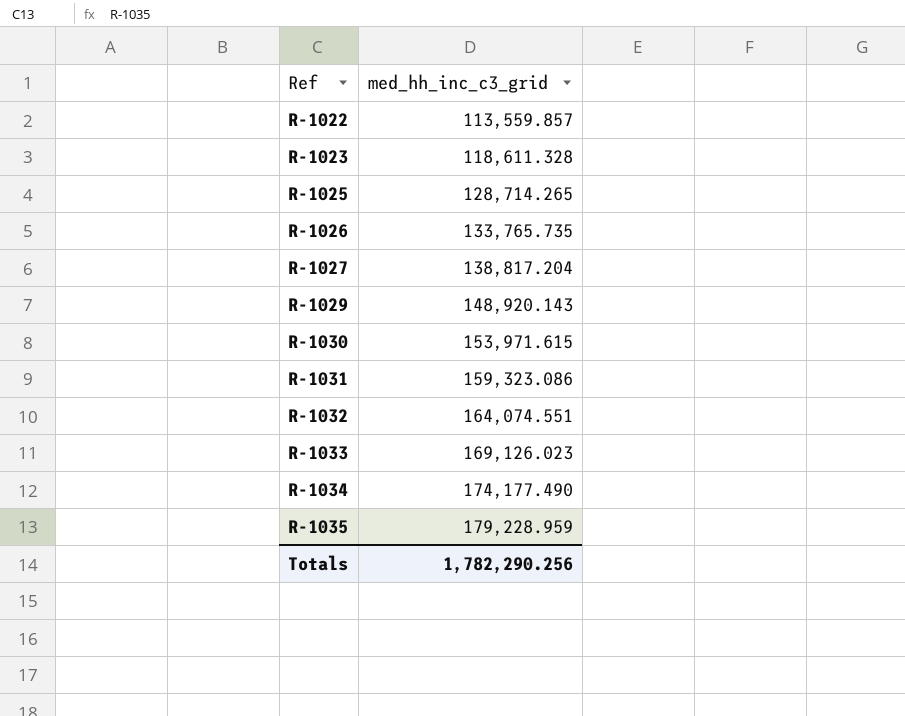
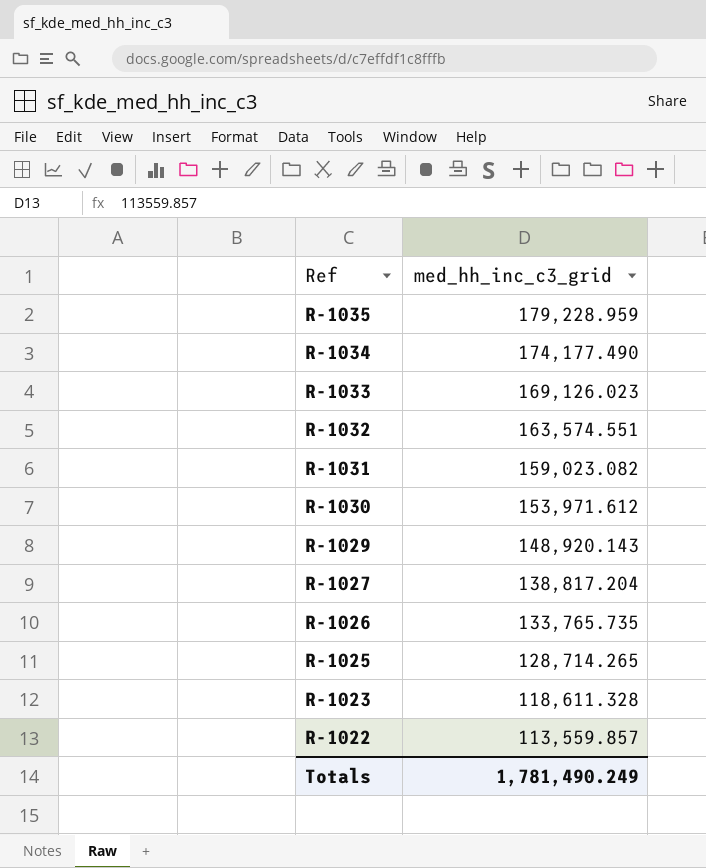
row order: Ref ascending -> Ref descending
R-1032 | med_hh_inc_c3_grid: 164,074.551 -> 163,574.551
R-1031 | med_hh_inc_c3_grid: 159,323.086 -> 159,023.082
R-1030 | med_hh_inc_c3_grid: 153,971.615 -> 153,971.612
Totals | med_hh_inc_c3_grid: 1,782,290.256 -> 1,781,490.249

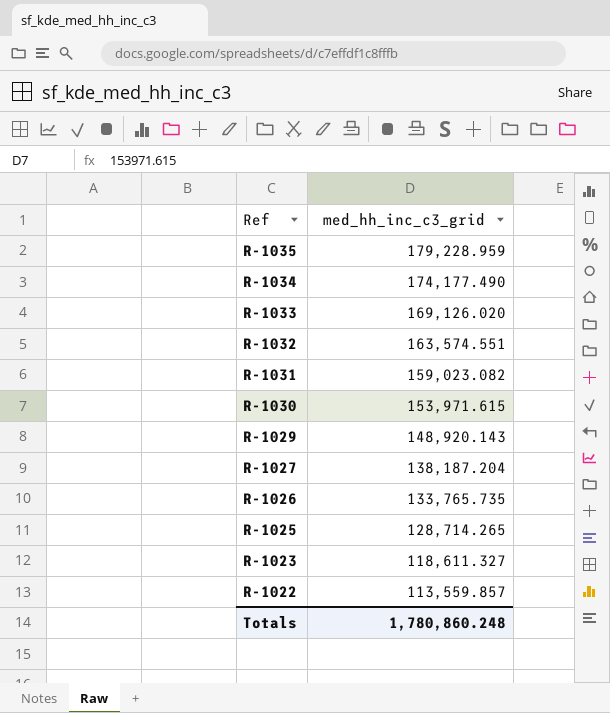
R-1033 | med_hh_inc_c3_grid: 169,126.023 -> 169,126.020
R-1030 | med_hh_inc_c3_grid: 153,971.612 -> 153,971.615
R-1027 | med_hh_inc_c3_grid: 138,817.204 -> 138,187.204
R-1023 | med_hh_inc_c3_grid: 118,611.328 -> 118,611.327
Totals | med_hh_inc_c3_grid: 1,781,490.249 -> 1,780,860.248

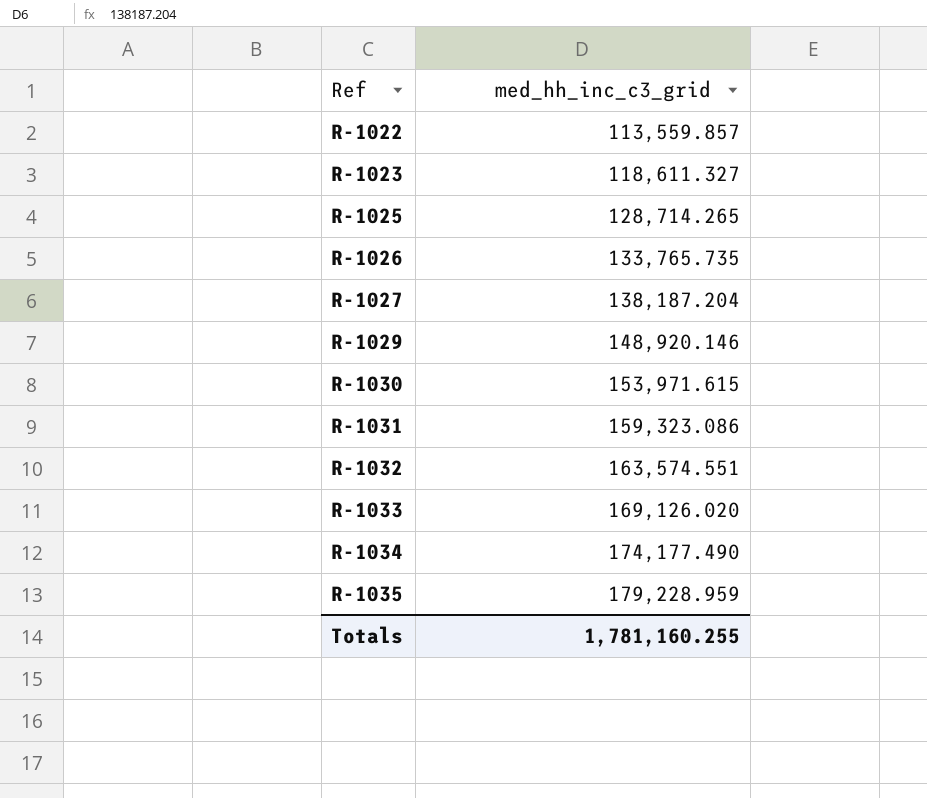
row order: Ref descending -> Ref ascending
R-1029 | med_hh_inc_c3_grid: 148,920.143 -> 148,920.146
R-1031 | med_hh_inc_c3_grid: 159,023.082 -> 159,323.086
Totals | med_hh_inc_c3_grid: 1,780,860.248 -> 1,781,160.255

